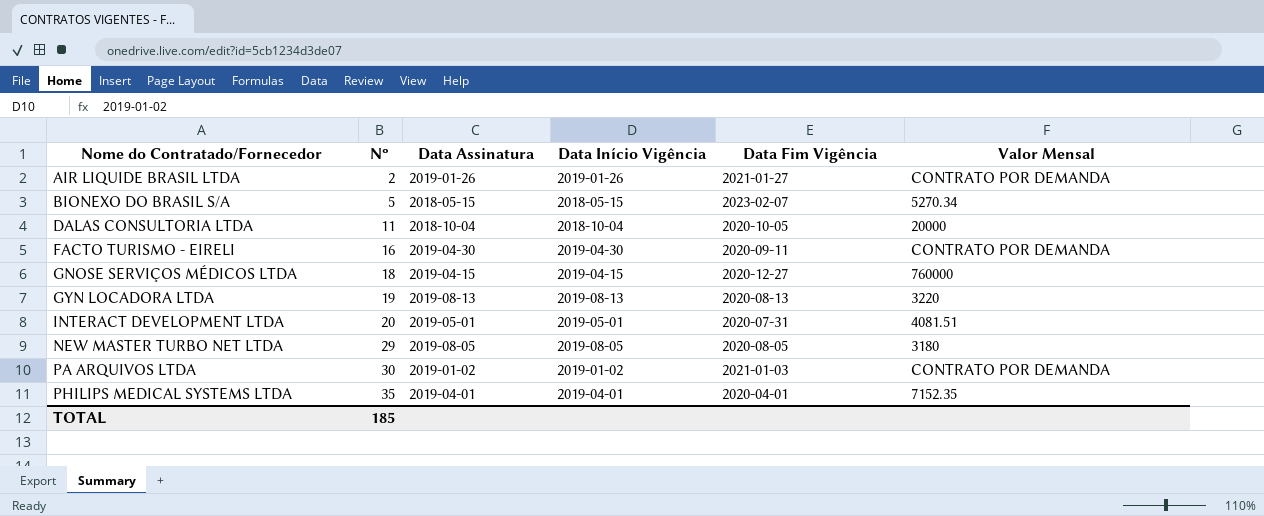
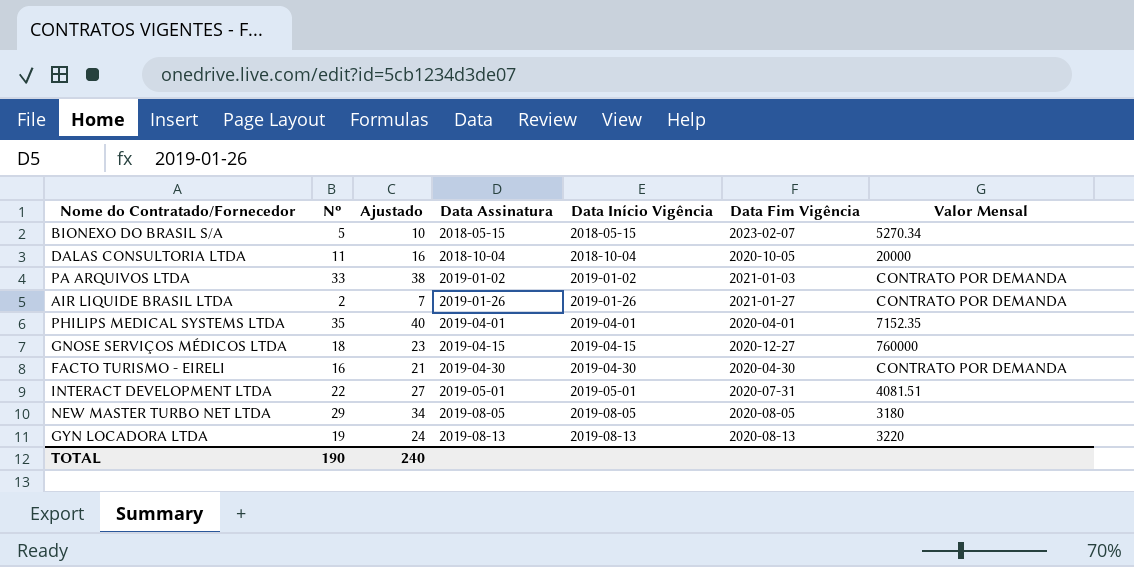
row order: Nome do Contratado/Fornecedor ascending -> Data Assinatura ascending
column Ajustado | formula: none -> [Nº] + 5
PA ARQUIVOS LTDA | Nº: 30 -> 33
FACTO TURISMO - EIRELI | Data Fim Vigência: 2020-09-11 -> 2020-04-30
INTERACT DEVELOPMENT LTDA | Nº: 20 -> 22
TOTAL | Nº: 185 -> 190

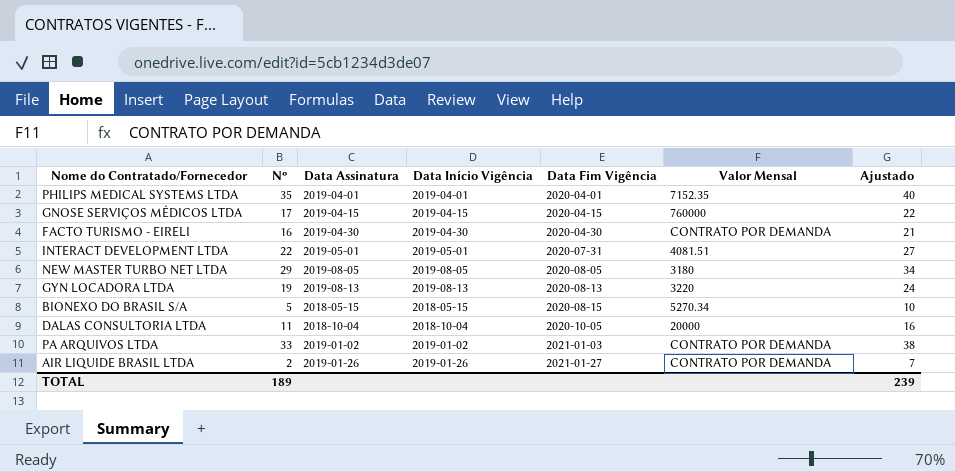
row order: Data Assinatura ascending -> Data Fim Vigência ascending
column Ajustado | position: 3 -> 7
GNOSE SERVIÇOS MÉDICOS LTDA | Nº: 18 -> 17
GNOSE SERVIÇOS MÉDICOS LTDA | Data Fim Vigência: 2020-12-27 -> 2020-04-15
GNOSE SERVIÇOS MÉDICOS LTDA | Ajustado: 23 -> 22
BIONEXO DO BRASIL S/A | Data Fim Vigência: 2023-02-07 -> 2020-08-15
TOTAL | Nº: 190 -> 189
TOTAL | Ajustado: 240 -> 239

